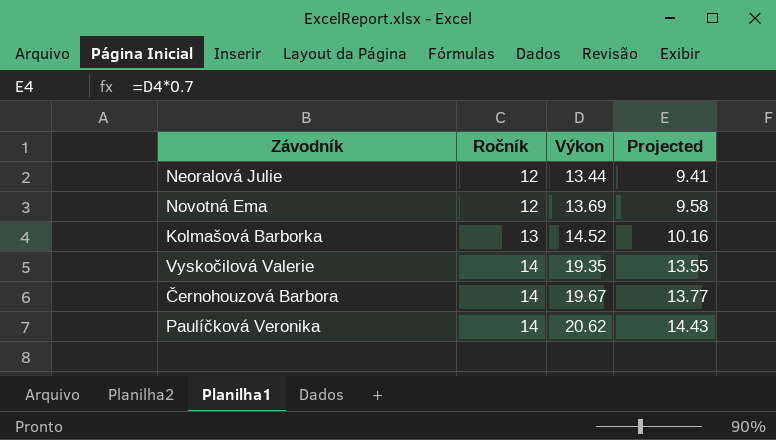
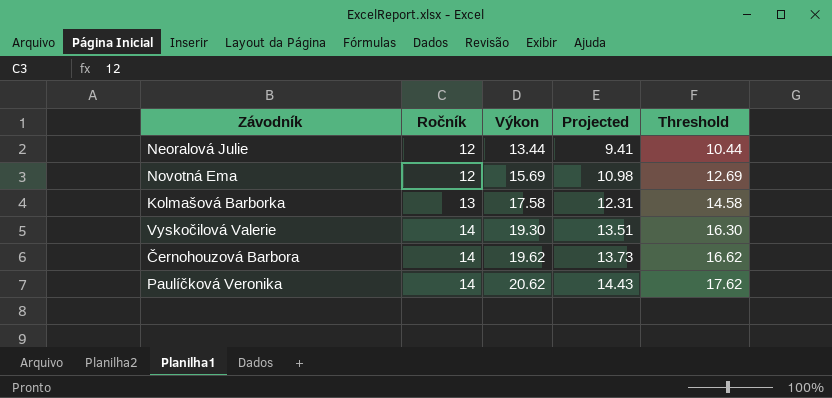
column Threshold | formula: none -> [Výkon] - 3
Novotná Ema | Výkon: 13.69 -> 15.69
Novotná Ema | Projected: 9.58 -> 10.98
Kolmašová Barborka | Výkon: 14.52 -> 17.58
Kolmašová Barborka | Projected: 10.16 -> 12.31
Vyskočilová Valerie | Výkon: 19.35 -> 19.30
Vyskočilová Valerie | Projected: 13.55 -> 13.51
Černohouzová Barbora | Výkon: 19.67 -> 19.62
Černohouzová Barbora | Projected: 13.77 -> 13.73

